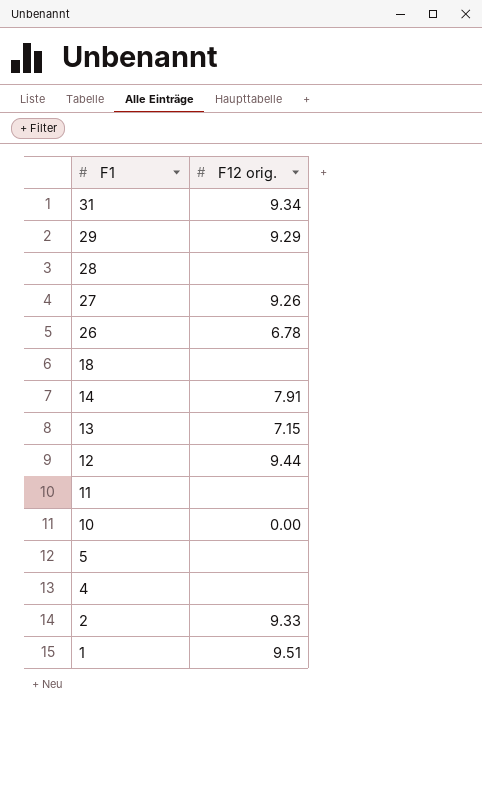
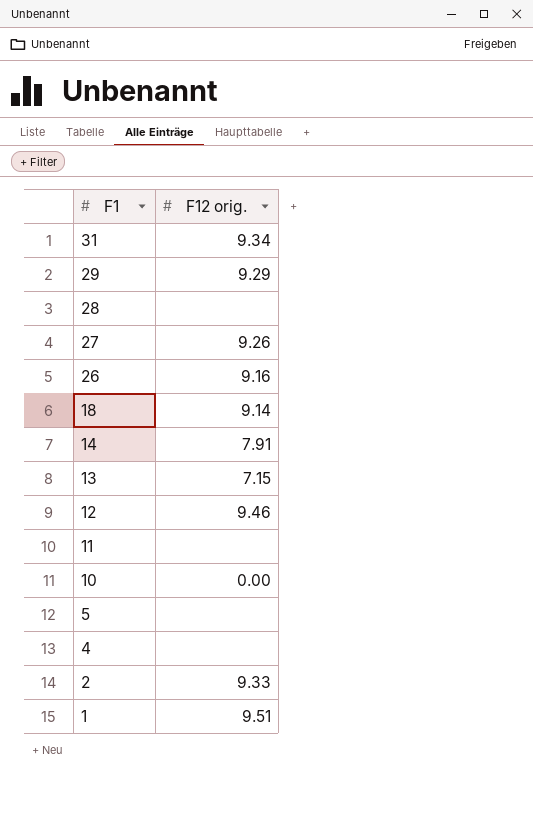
26 | F12 orig.: 6.78 -> 9.16
18 | F12 orig.: none -> 9.14
12 | F12 orig.: 9.44 -> 9.46

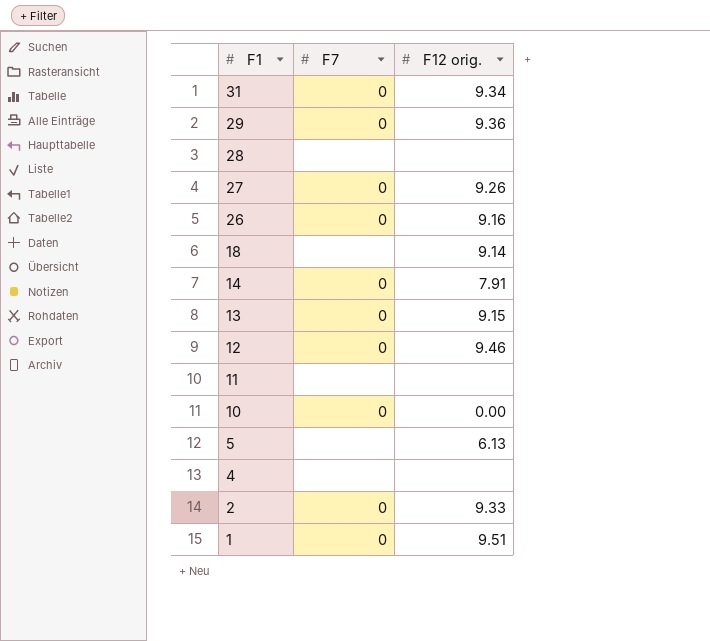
column F7 | position: none -> 2
29 | F12 orig.: 9.29 -> 9.36
13 | F12 orig.: 7.15 -> 9.15
5 | F12 orig.: none -> 6.13

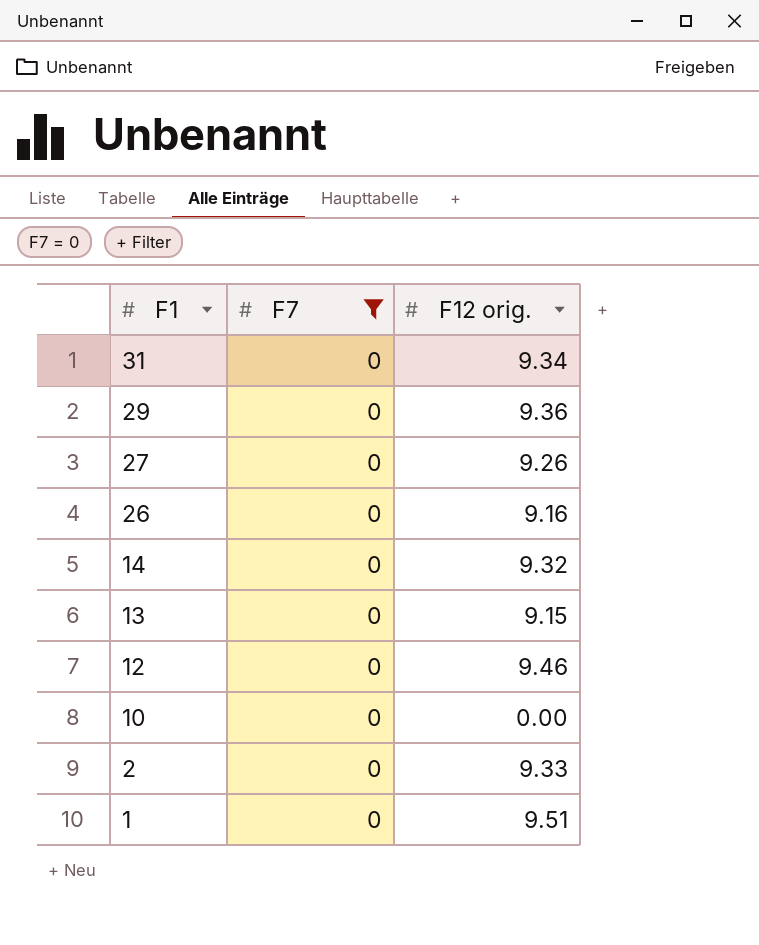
filter: none -> F7 = 0
14 | F12 orig.: 7.91 -> 9.32

